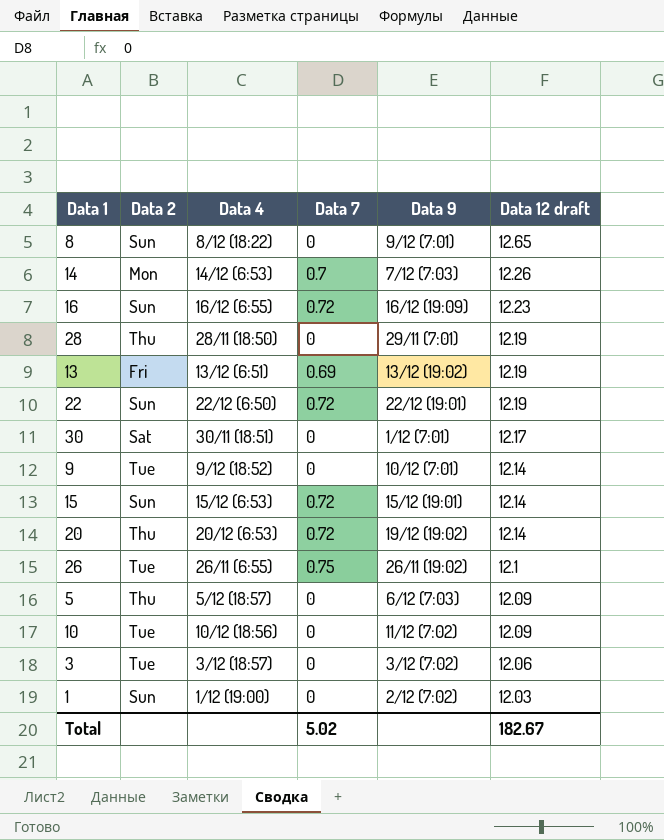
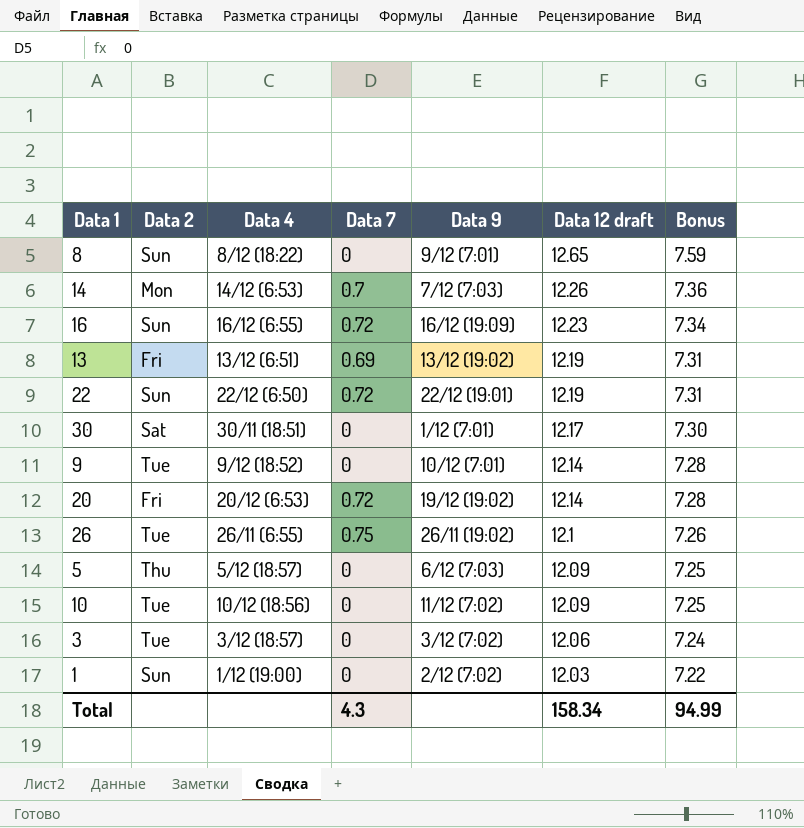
column Bonus | formula: none -> [Data 12 draft] * 0.6
row 28: Thu | 28/11 (18:50) | 0 | 29/11 (7:01) | 12.19 -> none
row 15: Sun | 15/12 (6:53) | 0.72 | 15/12 (19:01) | 12.14 -> none
20 | Data 2: Thu -> Fri
Total | Data 7: 5.02 -> 4.3
Total | Data 12 draft: 182.67 -> 158.34

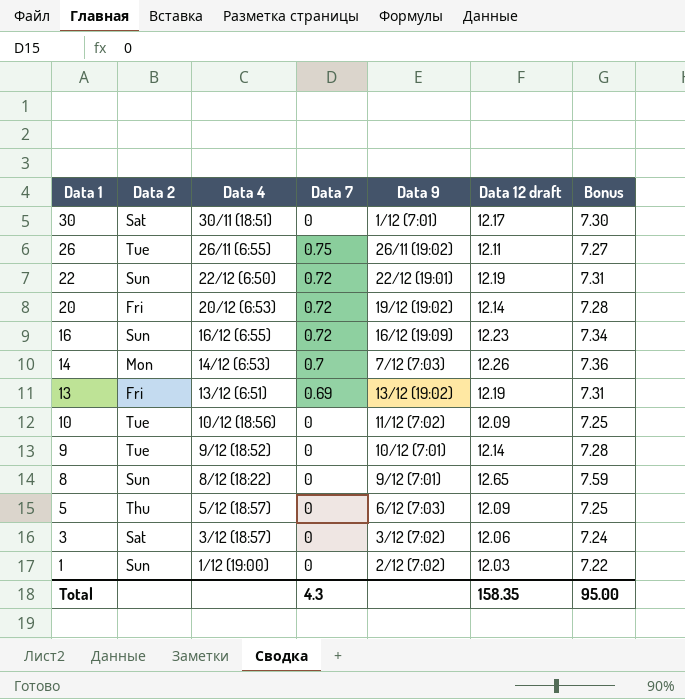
row order: Data 12 draft descending -> Data 1 descending
26 | Data 12 draft: 12.1 -> 12.11
26 | Bonus: 7.26 -> 7.27
3 | Data 2: Tue -> Sat
Total | Data 12 draft: 158.34 -> 158.35
Total | Bonus: 94.99 -> 95.00

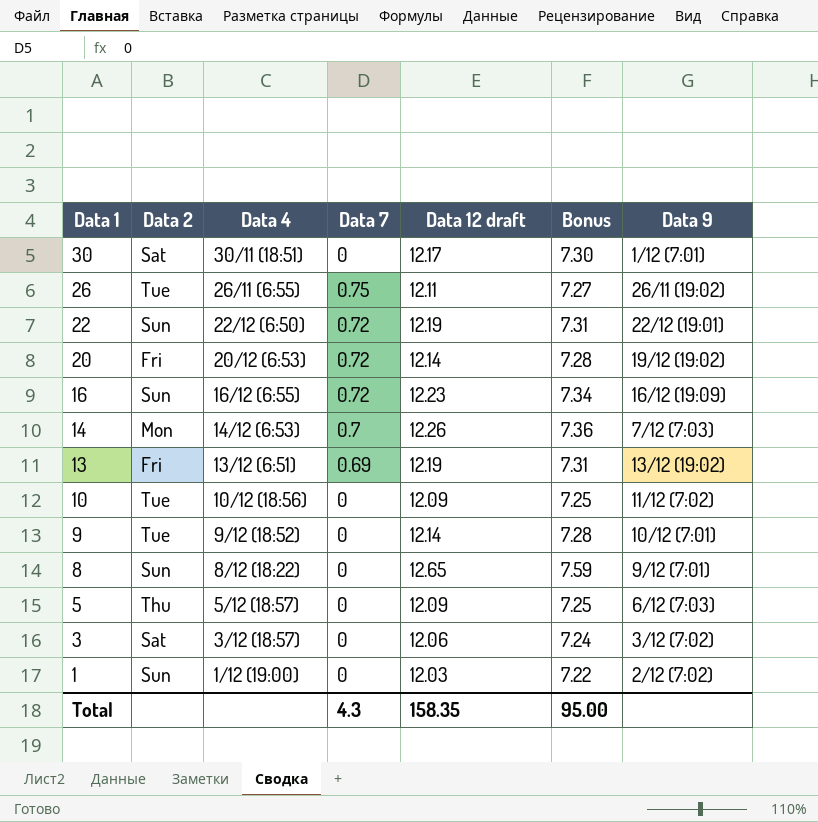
column Data 9 | position: 5 -> 7

